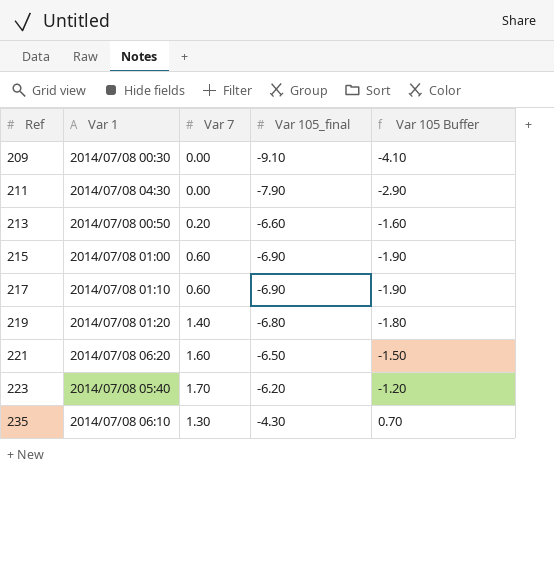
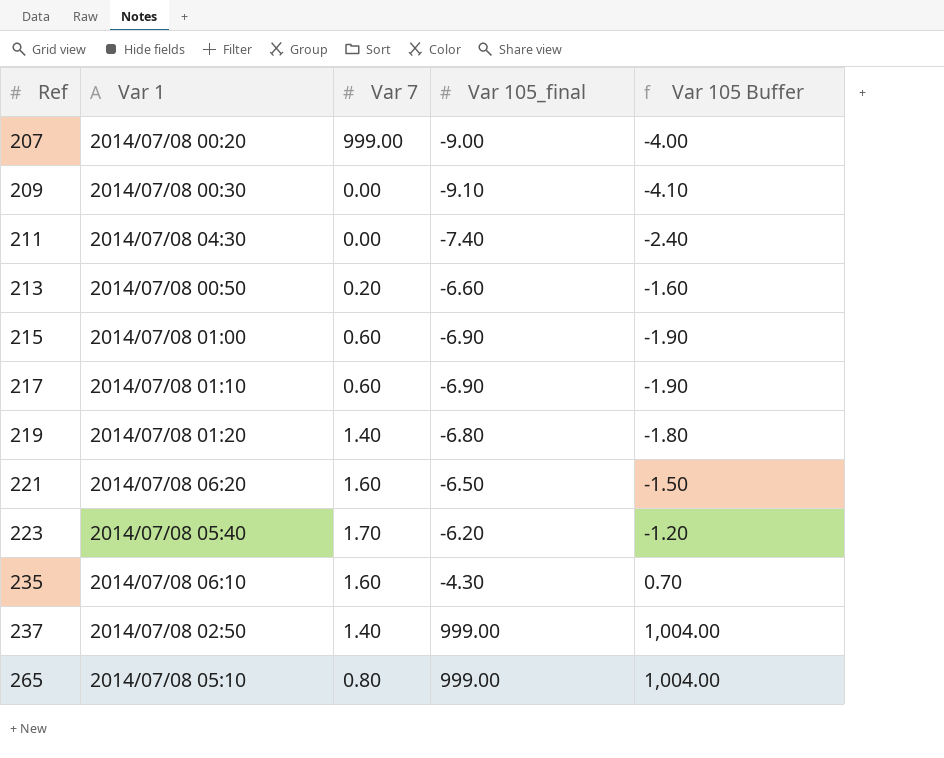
row 207: none -> 2014/07/08 00:20 | 999.00 | -9.00 | -4.00
211 | Var 105_final: -7.90 -> -7.40
211 | Var 105 Buffer: -2.90 -> -2.40
235 | Var 7: 1.30 -> 1.60
row 237: none -> 2014/07/08 02:50 | 1.40 | 999.00 | 1,004.00
row 265: none -> 2014/07/08 05:10 | 0.80 | 999.00 | 1,004.00

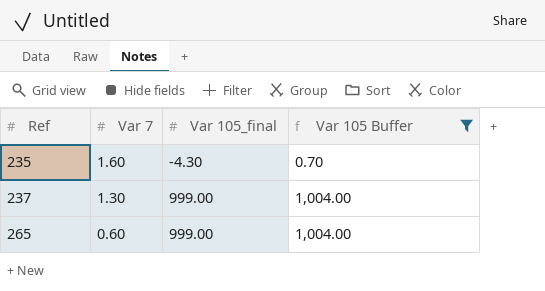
filter: none -> Var 105 Buffer >= 0.70
column Var 1 | position: 2 -> none
237 | Var 7: 1.40 -> 1.30
265 | Var 7: 0.80 -> 0.60

